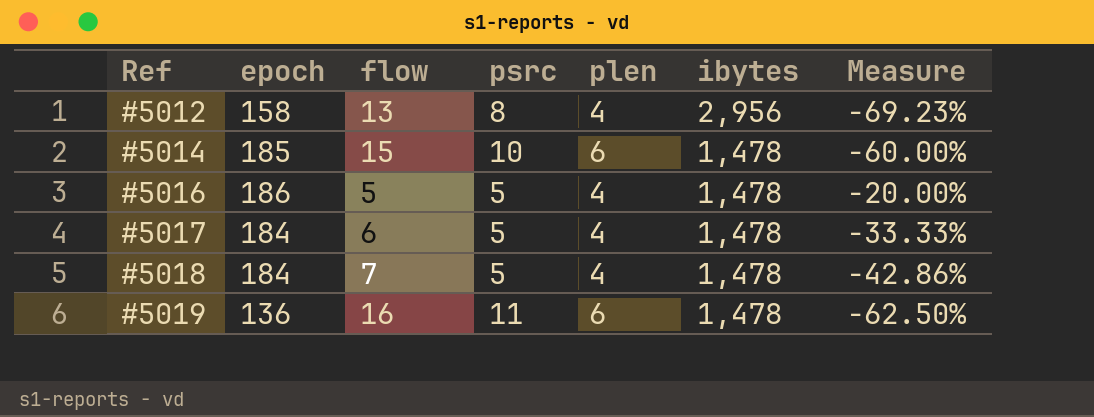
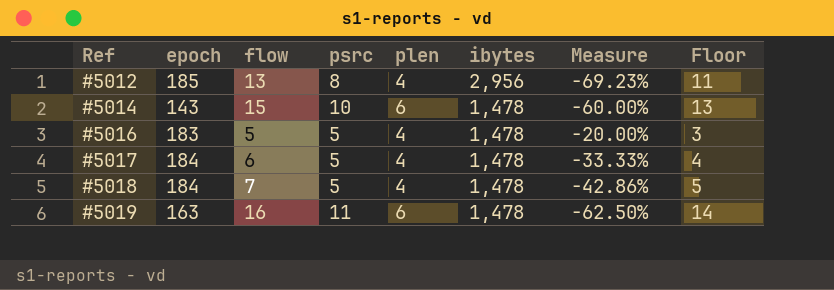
column Floor | formula: none -> [flow] - 2
#5012 | epoch: 158 -> 185
#5014 | epoch: 185 -> 143
#5016 | epoch: 186 -> 183
#5019 | epoch: 136 -> 163

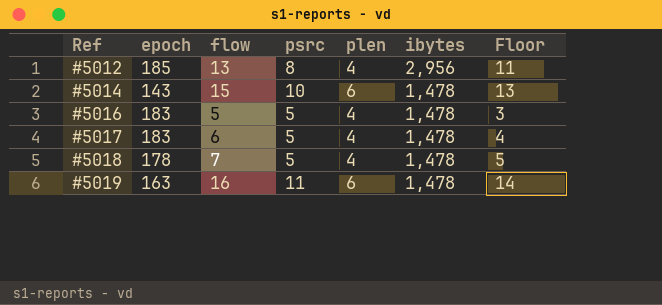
column Measure | formula: ([plen] - [flow]) / [flow] -> none
#5017 | epoch: 184 -> 183
#5018 | epoch: 184 -> 178

